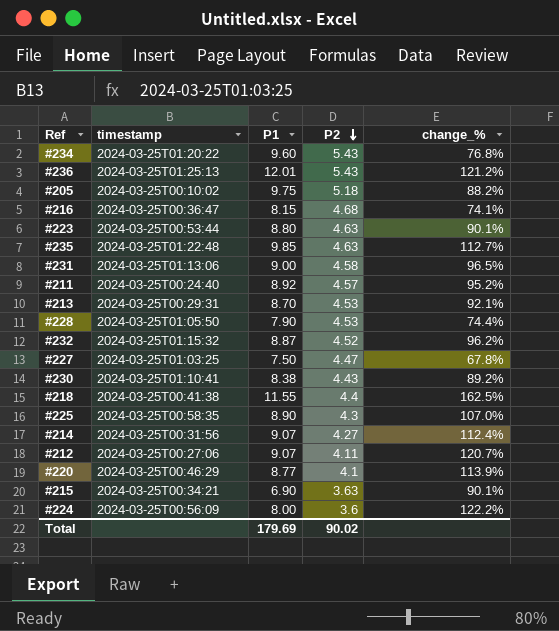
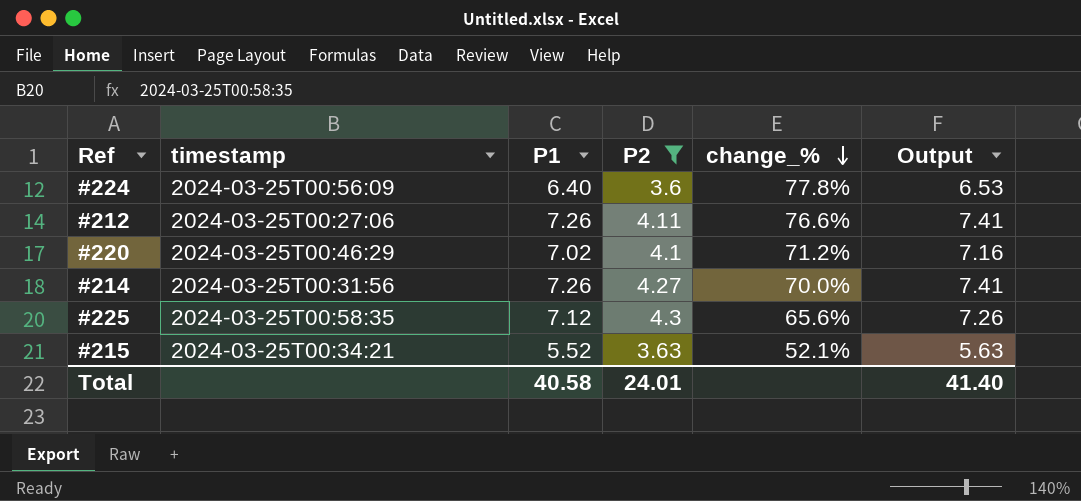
filter: none -> P2 <= 4.3
row order: P2 descending -> change_% descending
column Output | formula: none -> [P1] * 1.02
#224 | P1: 8.00 -> 6.40
#224 | change_%: 122.2% -> 77.8%
#212 | P1: 9.07 -> 7.26
#212 | change_%: 120.7% -> 76.6%
#220 | P1: 8.77 -> 7.02
#220 | change_%: 113.9% -> 71.2%
#214 | P1: 9.07 -> 7.26
#214 | change_%: 112.4% -> 70.0%
#225 | P1: 8.90 -> 7.12
#225 | change_%: 107.0% -> 65.6%
#215 | P1: 6.90 -> 5.52
#215 | change_%: 90.1% -> 52.1%
Total | P1: 179.69 -> 40.58
Total | P2: 90.02 -> 24.01

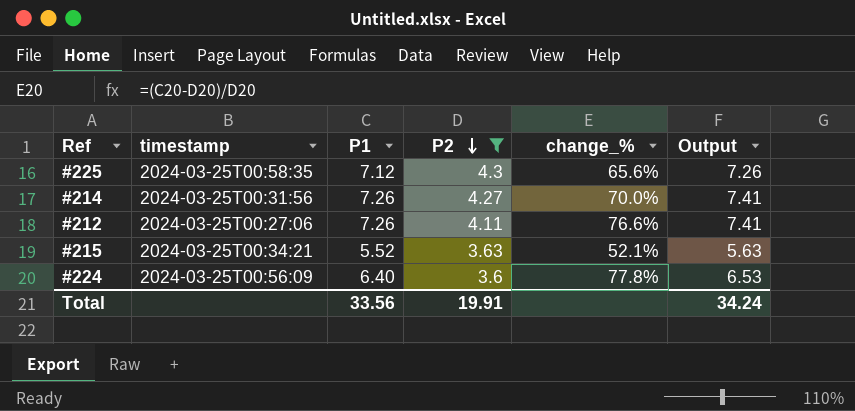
row order: change_% descending -> P2 descending
row #220: 2024-03-25T00:46:29 | 7.02 | 4.1 | 71.2% | 7.16 -> none
Total | P1: 40.58 -> 33.56
Total | P2: 24.01 -> 19.91
Total | Output: 41.40 -> 34.24

